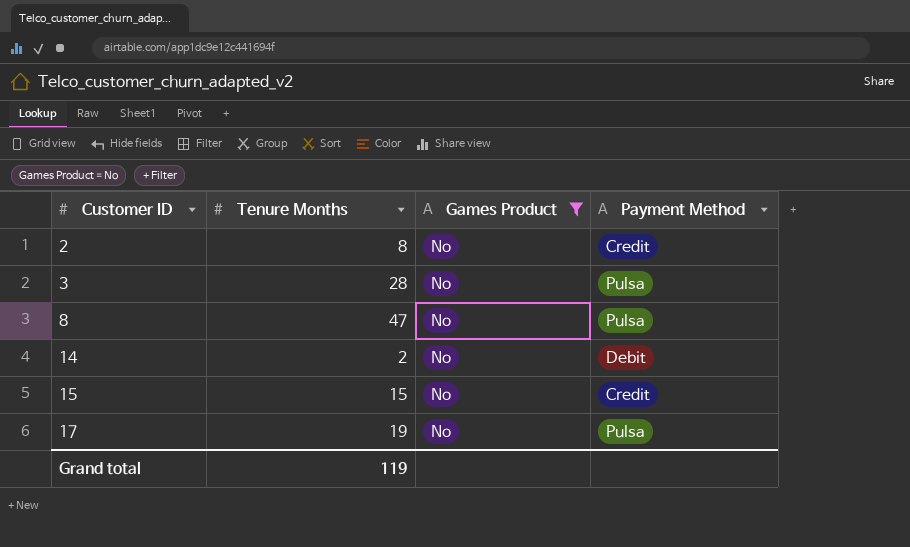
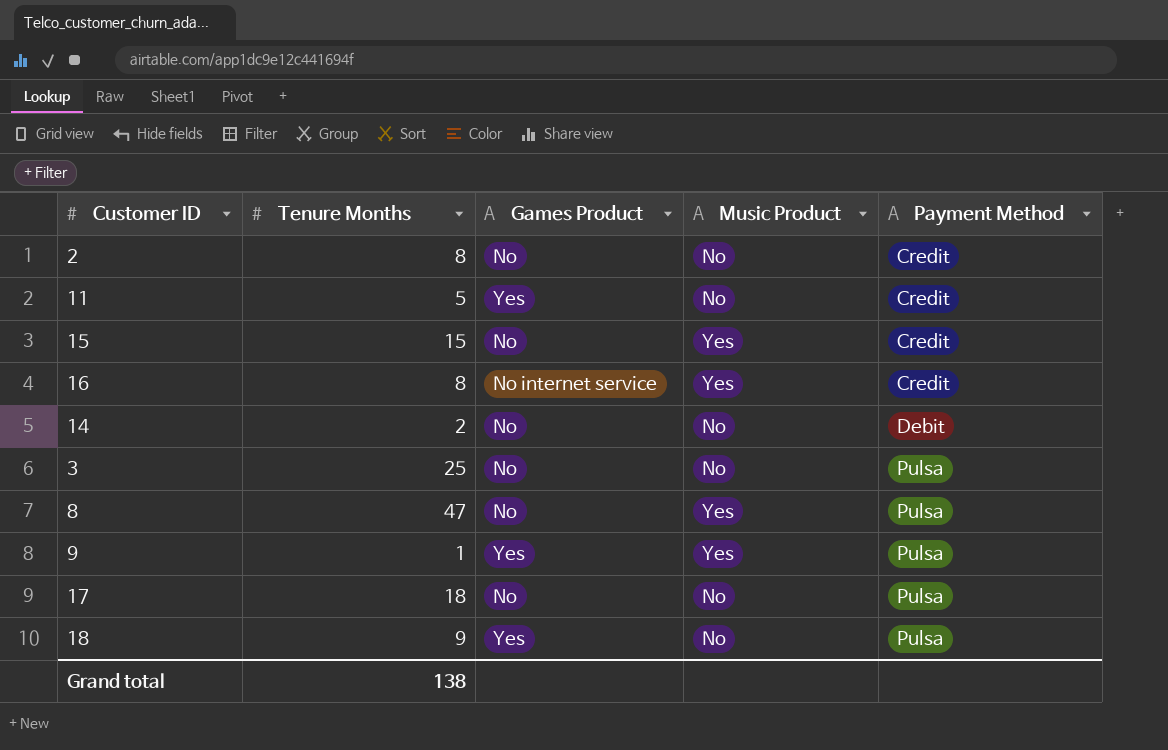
filter: Games Product = No -> none
row order: Customer ID ascending -> Payment Method ascending
column Music Product | position: none -> 4
3 | Tenure Months: 28 -> 25
17 | Tenure Months: 19 -> 18
Grand total | Tenure Months: 119 -> 138

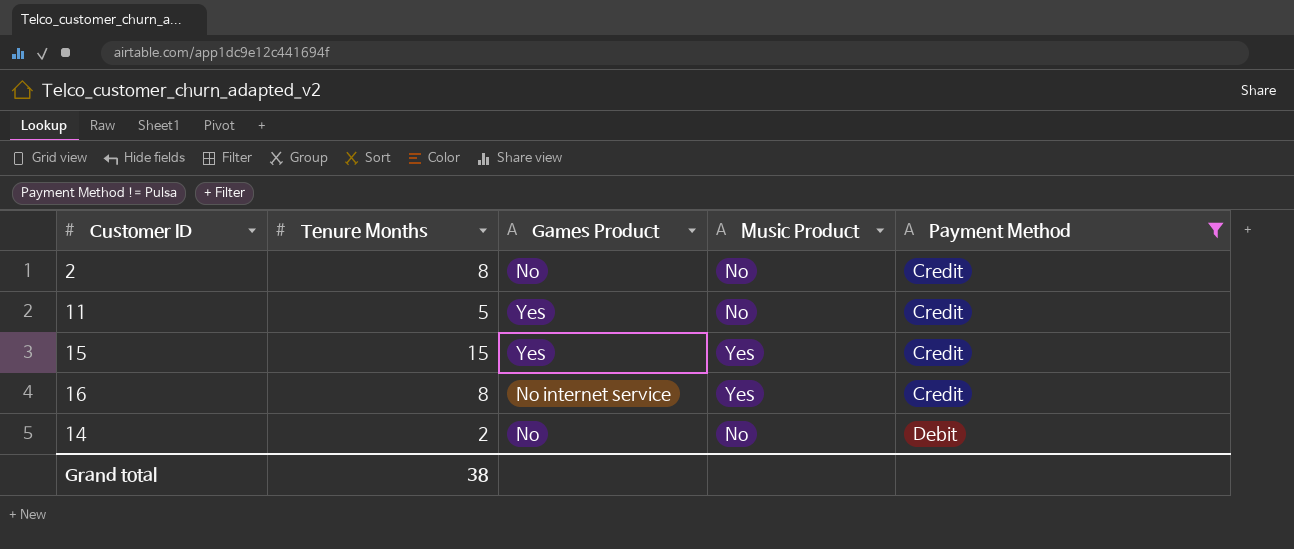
filter: none -> Payment Method != Pulsa
15 | Games Product: No -> Yes
Grand total | Tenure Months: 138 -> 38

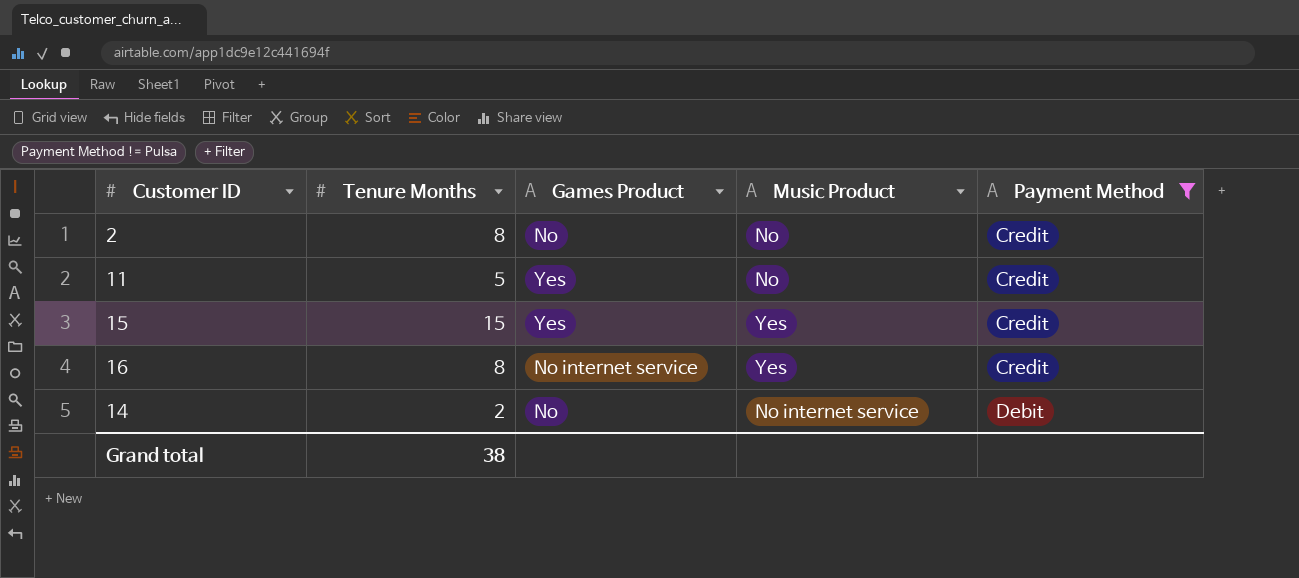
14 | Music Product: No -> No internet service

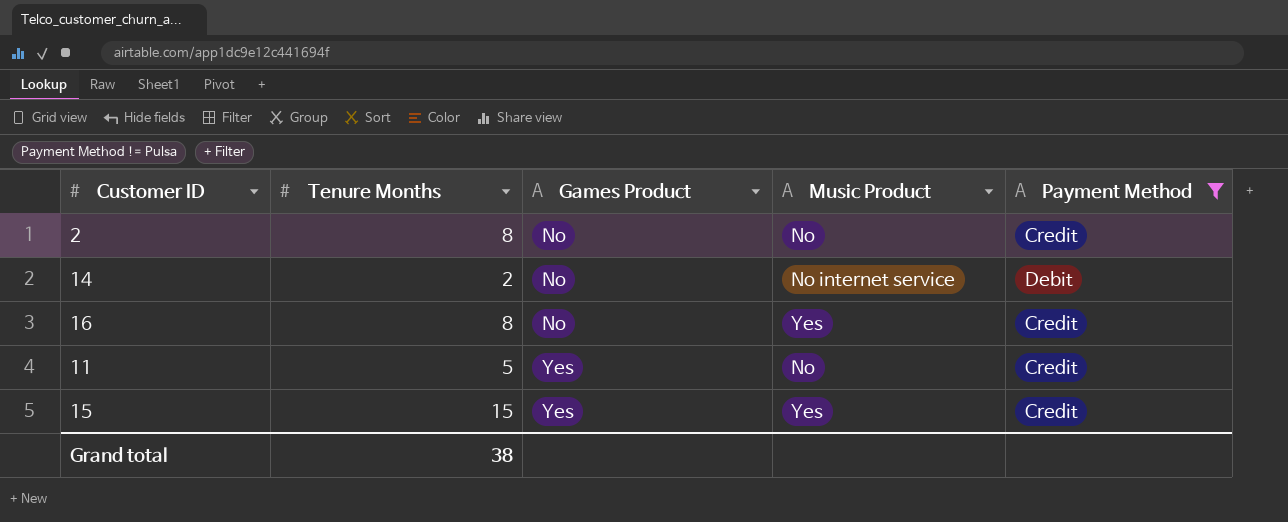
row order: Payment Method ascending -> Games Product ascending
16 | Games Product: No internet service -> No

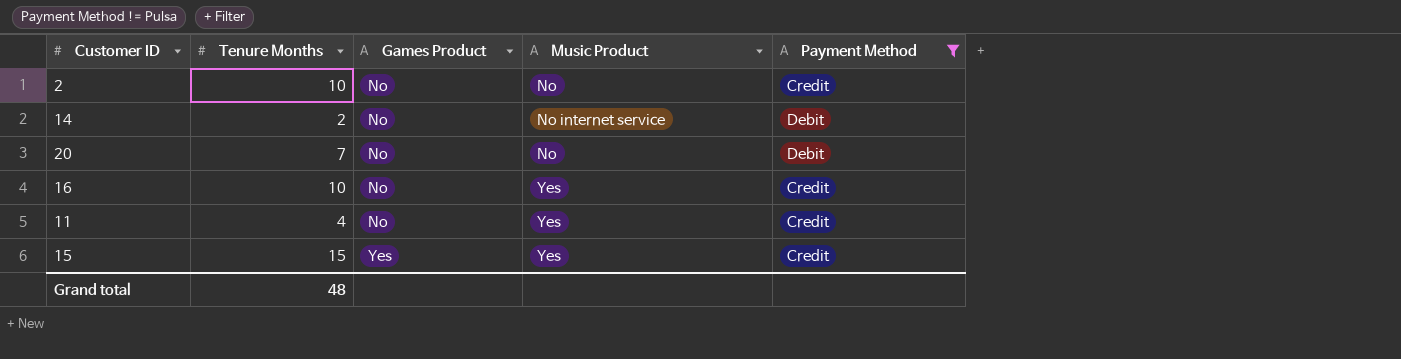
2 | Tenure Months: 8 -> 10
row 20: none -> 7 | No | No | Debit
16 | Tenure Months: 8 -> 10
11 | Tenure Months: 5 -> 4
11 | Games Product: Yes -> No
11 | Music Product: No -> Yes
Grand total | Tenure Months: 38 -> 48

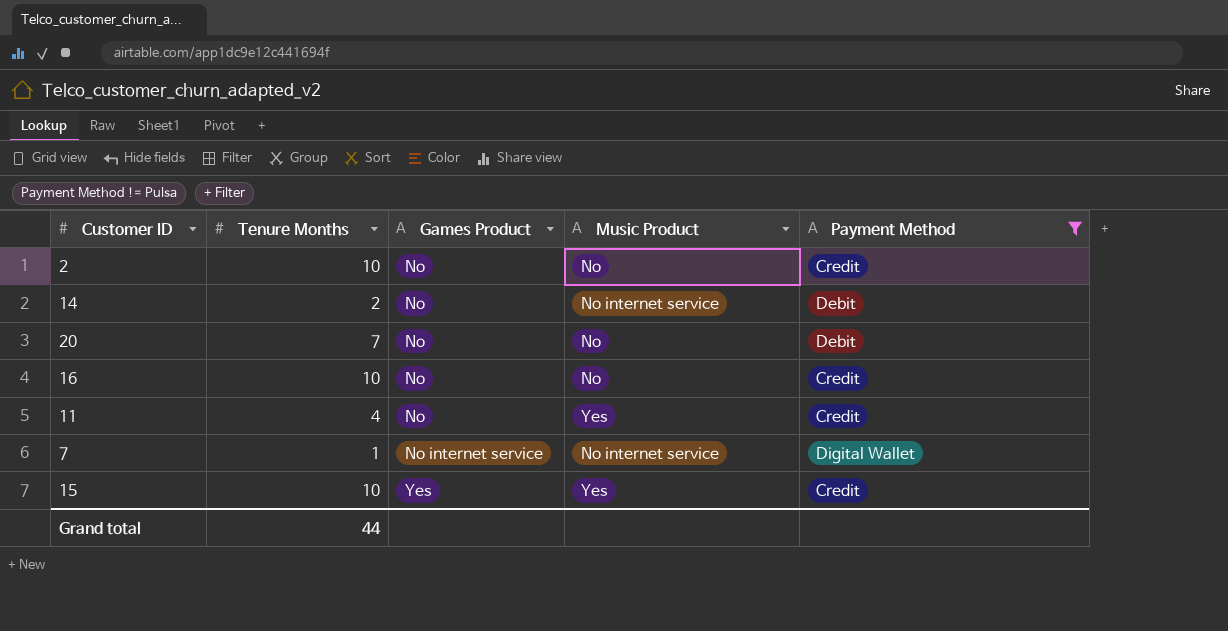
16 | Music Product: Yes -> No
row 7: none -> 1 | No internet service | No internet service | Digital Wallet
15 | Tenure Months: 15 -> 10
Grand total | Tenure Months: 48 -> 44

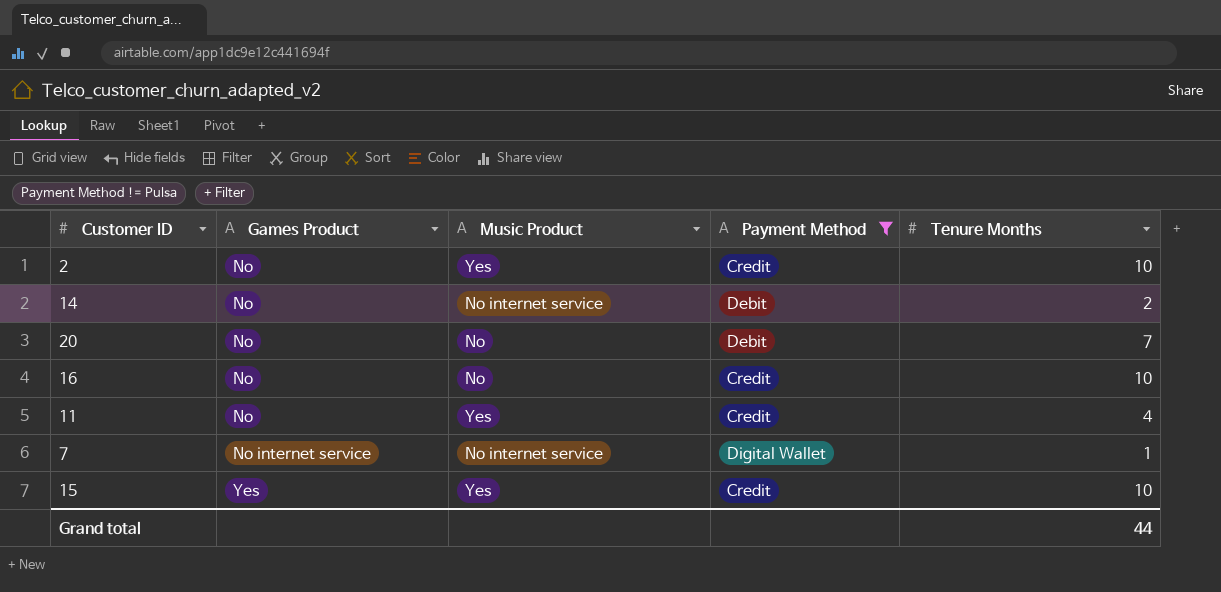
column Tenure Months | position: 2 -> 5
2 | Music Product: No -> Yes

